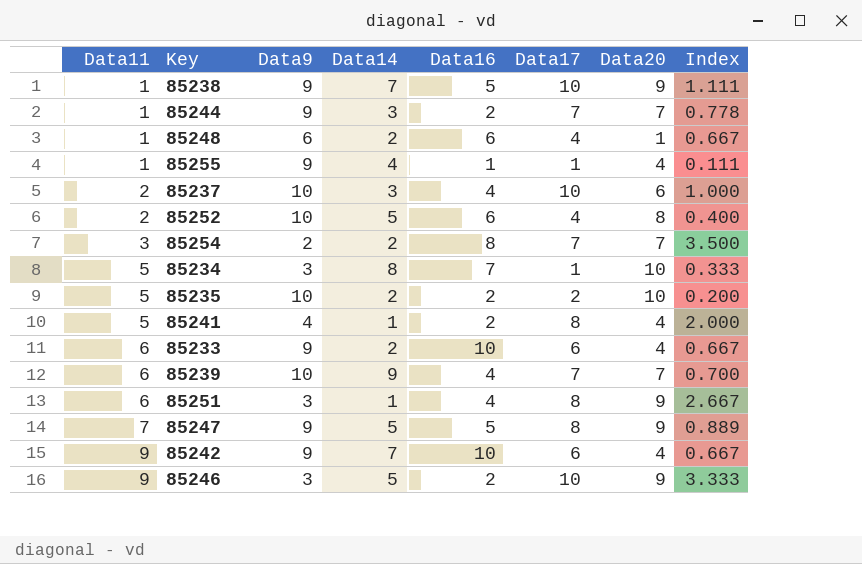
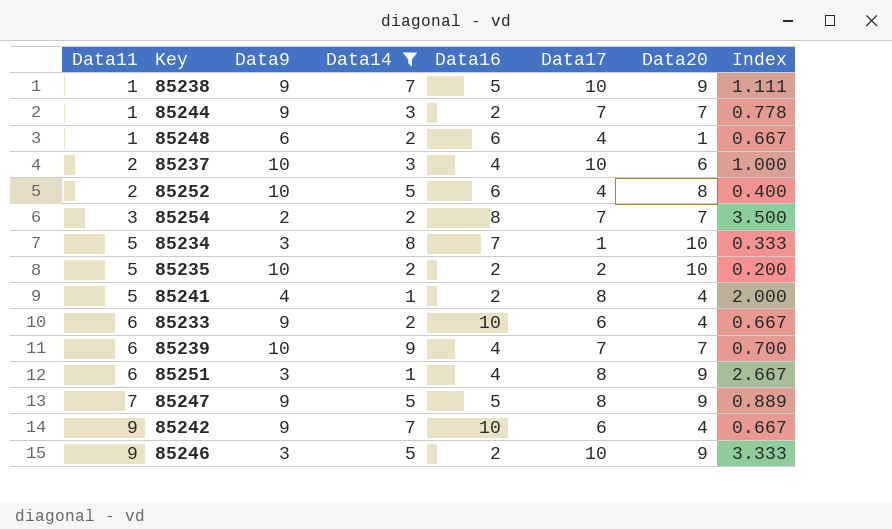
filter: none -> Data14 != 4

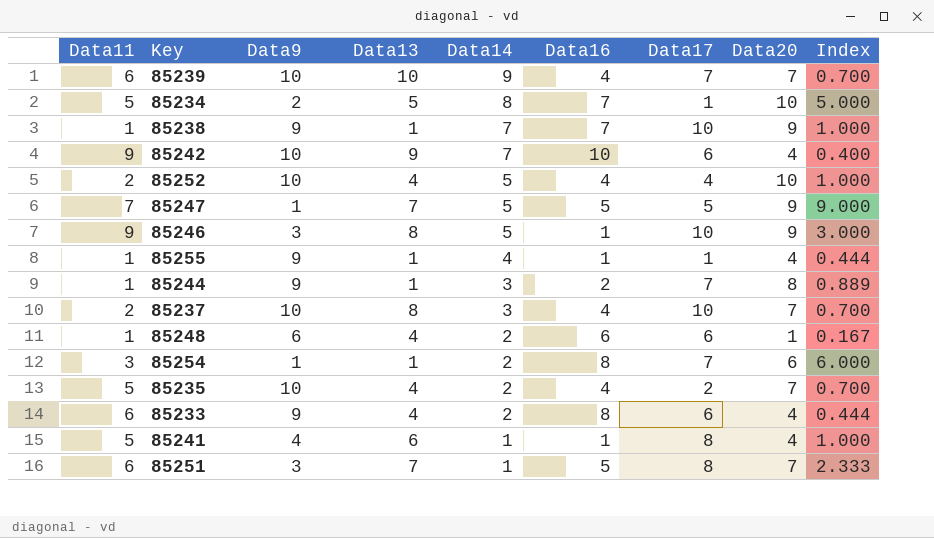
filter: Data14 != 4 -> none
row order: Data11 ascending -> Data14 descending
column Data13 | position: none -> 4
column Index | formula: [Data17] / [Data9] -> [Data20] / [Data9]
85234 | Data9: 3 -> 2
85238 | Data16: 5 -> 7
85242 | Data9: 9 -> 10
85252 | Data16: 6 -> 4
85252 | Data20: 8 -> 10
85247 | Data9: 9 -> 1
85247 | Data17: 8 -> 5
85246 | Data16: 2 -> 1
85244 | Data20: 7 -> 8
85237 | Data20: 6 -> 7
85248 | Data17: 4 -> 6
85254 | Data9: 2 -> 1
85254 | Data20: 7 -> 6
85235 | Data16: 2 -> 4
85235 | Data20: 10 -> 7
85233 | Data16: 10 -> 8
85241 | Data16: 2 -> 1
85251 | Data16: 4 -> 5
85251 | Data20: 9 -> 7

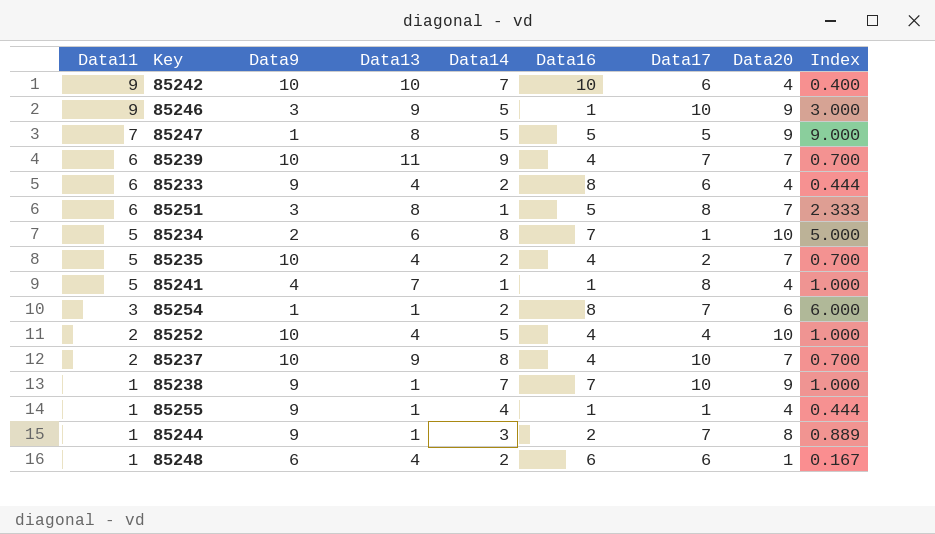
row order: Data14 descending -> Data11 descending
85242 | Data13: 9 -> 10
85246 | Data13: 8 -> 9
85247 | Data13: 7 -> 8
85239 | Data13: 10 -> 11
85251 | Data13: 7 -> 8
85234 | Data13: 5 -> 6
85241 | Data13: 6 -> 7
85237 | Data13: 8 -> 9
85237 | Data14: 3 -> 8

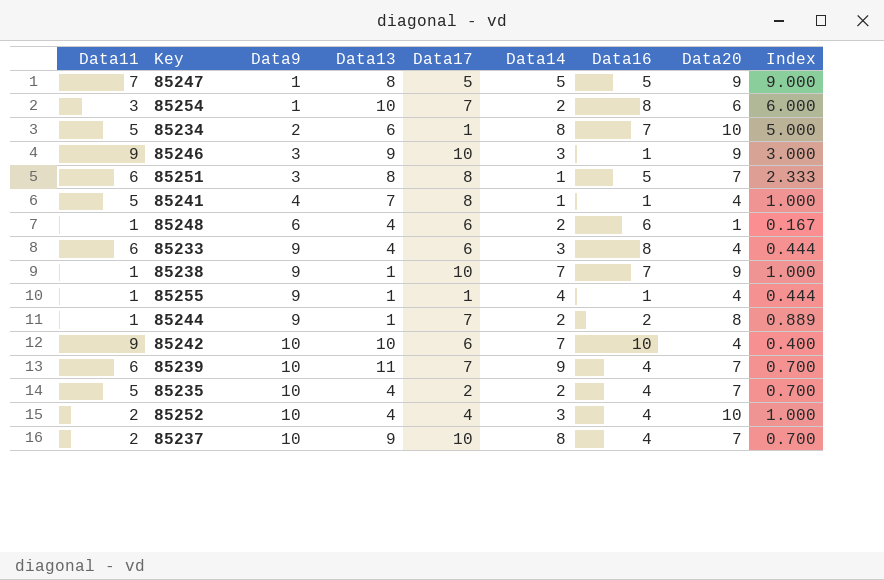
row order: Data11 descending -> Data9 ascending
column Data17 | position: 7 -> 5
85254 | Data13: 1 -> 10
85246 | Data14: 5 -> 3
85233 | Data14: 2 -> 3
85244 | Data14: 3 -> 2
85252 | Data14: 5 -> 3

